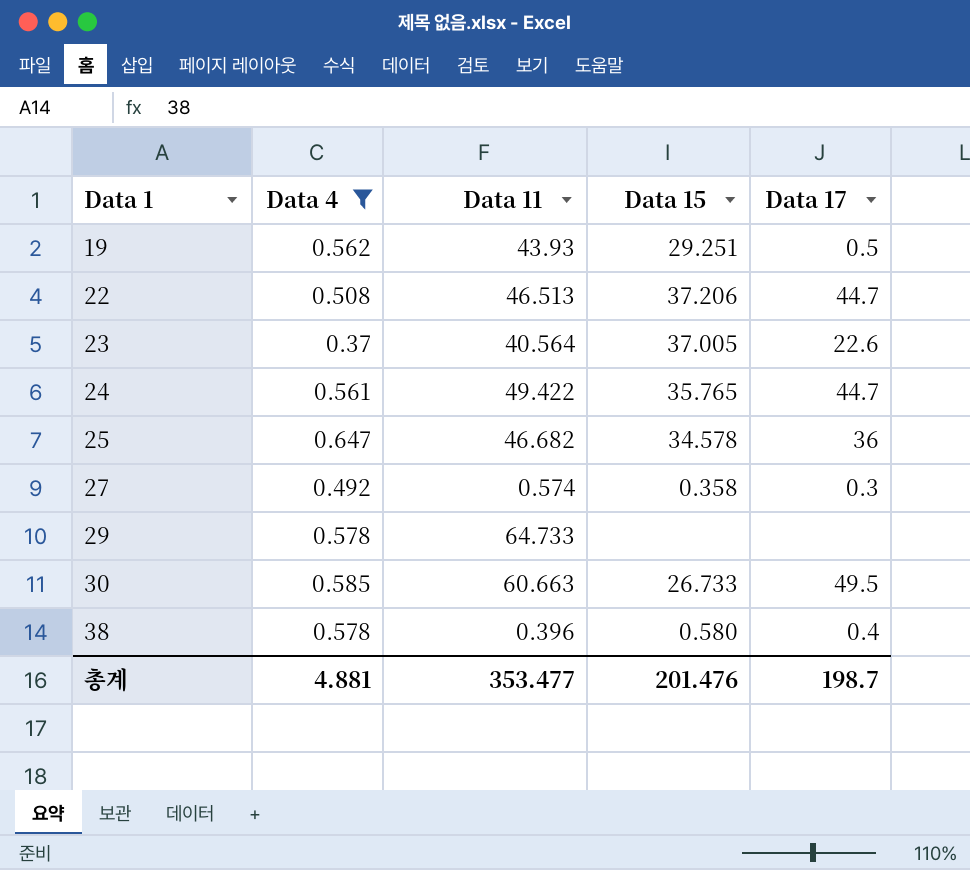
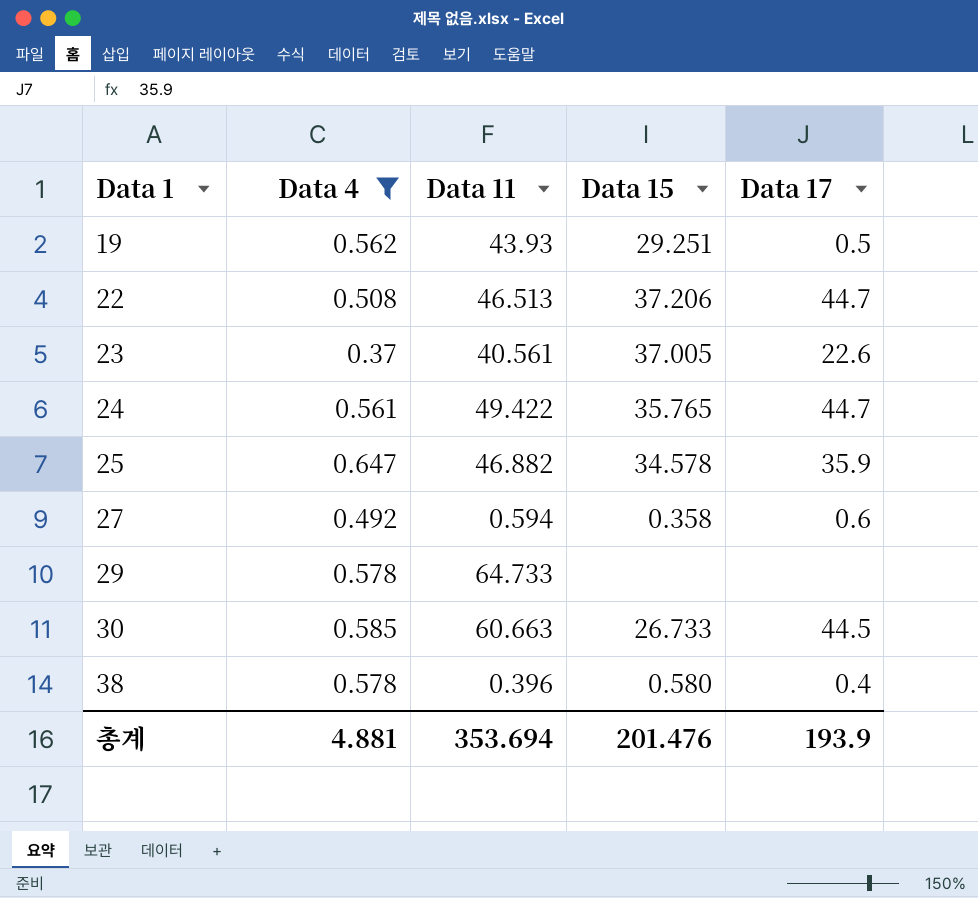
23 | Data 11: 40.564 -> 40.561
25 | Data 11: 46.682 -> 46.882
25 | Data 17: 36 -> 35.9
27 | Data 11: 0.574 -> 0.594
27 | Data 17: 0.3 -> 0.6
30 | Data 17: 49.5 -> 44.5
총계 | Data 11: 353.477 -> 353.694
총계 | Data 17: 198.7 -> 193.9

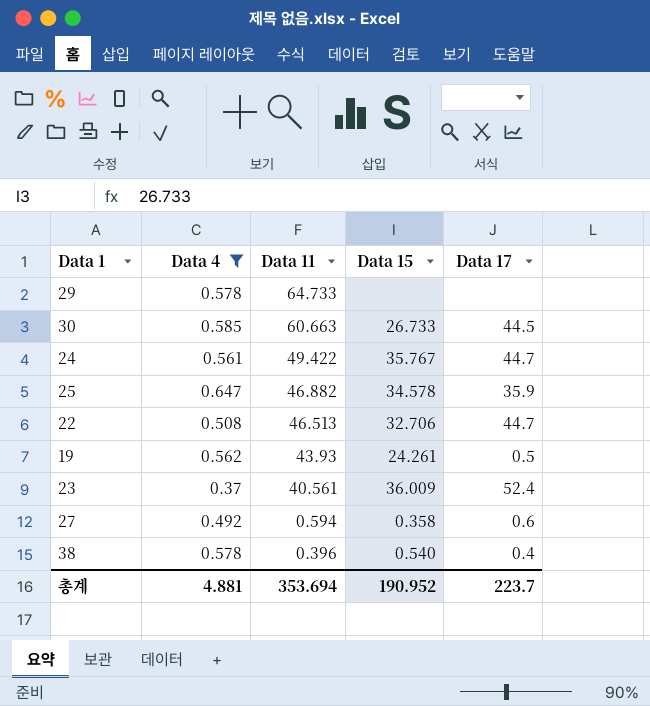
row order: Data 1 ascending -> Data 11 descending
24 | Data 15: 35.765 -> 35.767
22 | Data 15: 37.206 -> 32.706
19 | Data 15: 29.251 -> 24.261
23 | Data 15: 37.005 -> 36.009
23 | Data 17: 22.6 -> 52.4
38 | Data 15: 0.580 -> 0.540
총계 | Data 15: 201.476 -> 190.952
총계 | Data 17: 193.9 -> 223.7

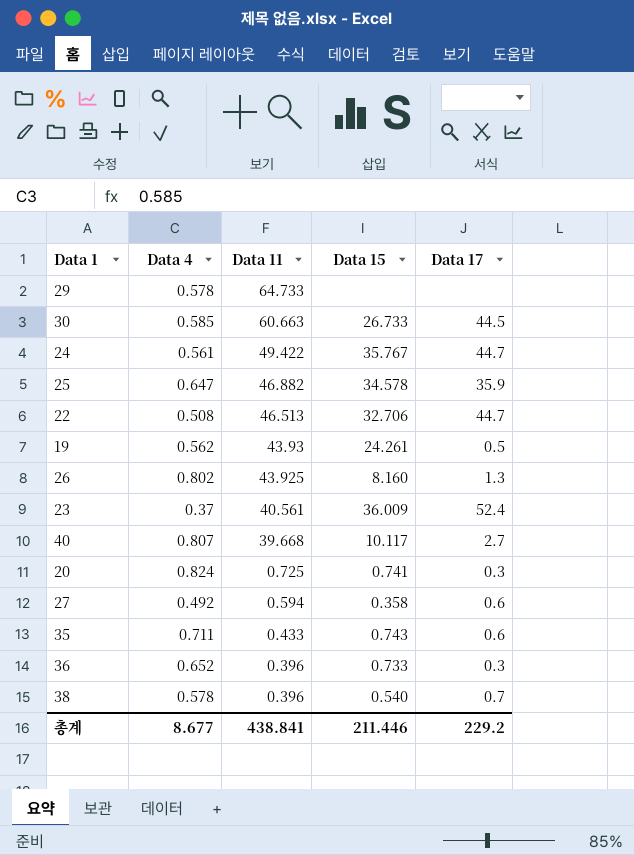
filter: Data 4 <= 0.647 -> none
38 | Data 17: 0.4 -> 0.7
총계 | Data 4: 4.881 -> 8.677
총계 | Data 11: 353.694 -> 438.841
총계 | Data 15: 190.952 -> 211.446
총계 | Data 17: 223.7 -> 229.2

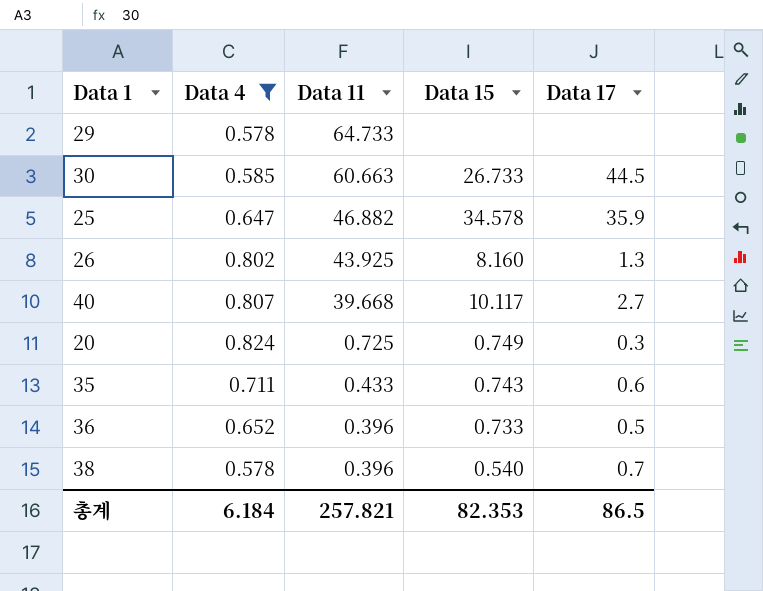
filter: none -> Data 4 >= 0.578
20 | Data 15: 0.741 -> 0.749
36 | Data 17: 0.3 -> 0.5
총계 | Data 4: 8.677 -> 6.184
총계 | Data 11: 438.841 -> 257.821
총계 | Data 15: 211.446 -> 82.353
총계 | Data 17: 229.2 -> 86.5

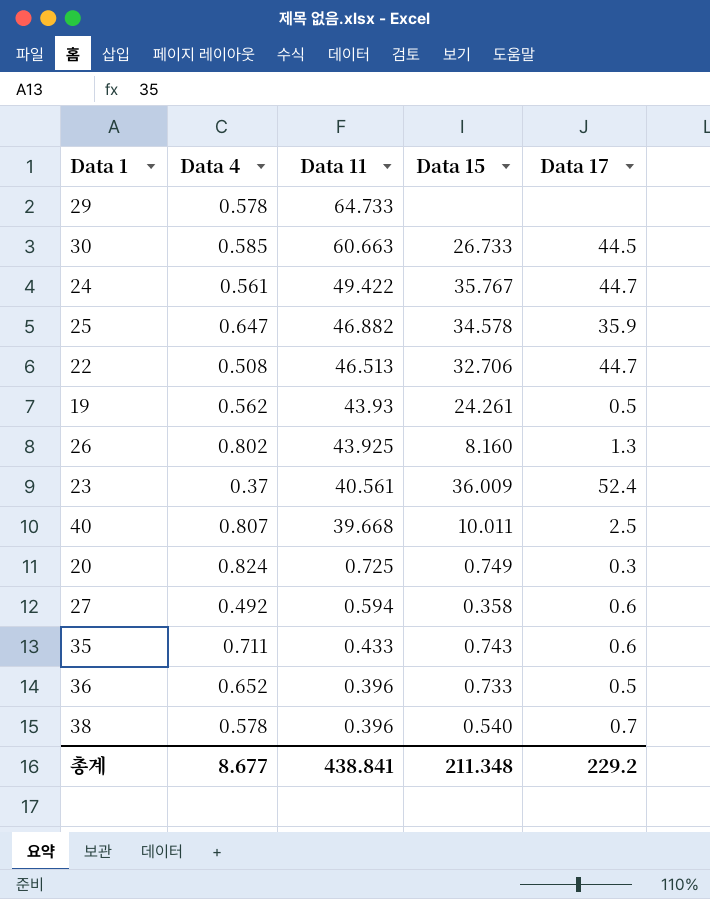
filter: Data 4 >= 0.578 -> none
40 | Data 15: 10.117 -> 10.011
40 | Data 17: 2.7 -> 2.5
총계 | Data 4: 6.184 -> 8.677
총계 | Data 11: 257.821 -> 438.841
총계 | Data 15: 82.353 -> 211.348
총계 | Data 17: 86.5 -> 229.2

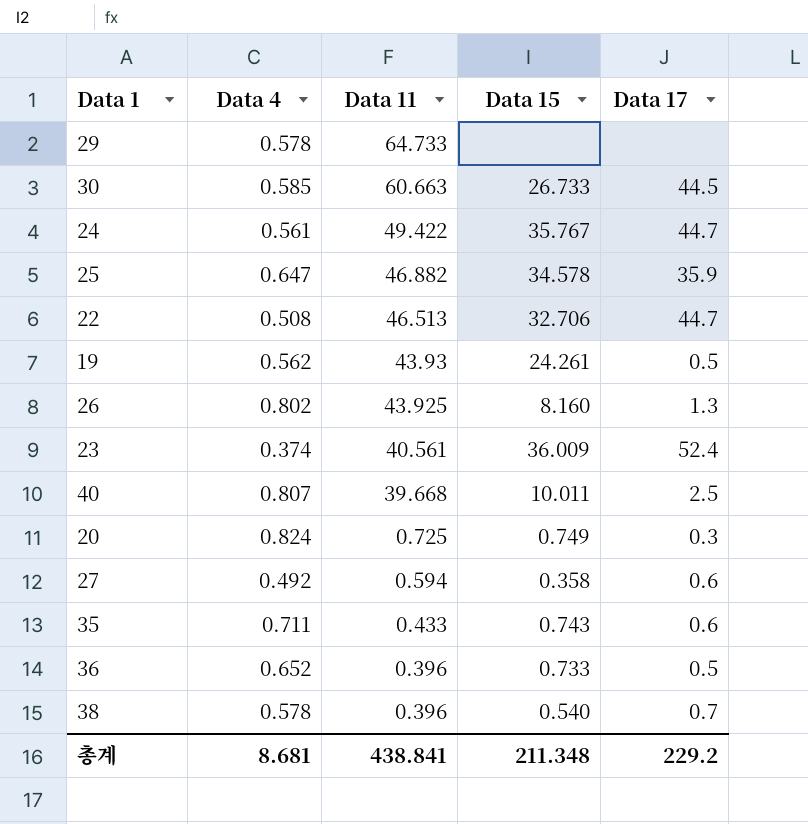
23 | Data 4: 0.37 -> 0.374
총계 | Data 4: 8.677 -> 8.681

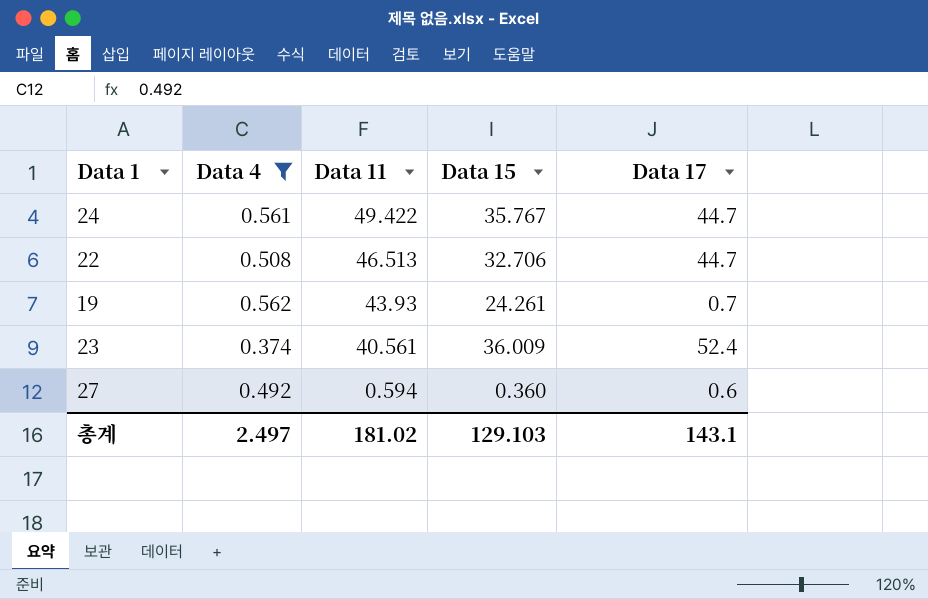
filter: none -> Data 4 <= 0.562
19 | Data 17: 0.5 -> 0.7
27 | Data 15: 0.358 -> 0.360
총계 | Data 4: 8.681 -> 2.497
총계 | Data 11: 438.841 -> 181.02
총계 | Data 15: 211.348 -> 129.103
총계 | Data 17: 229.2 -> 143.1

